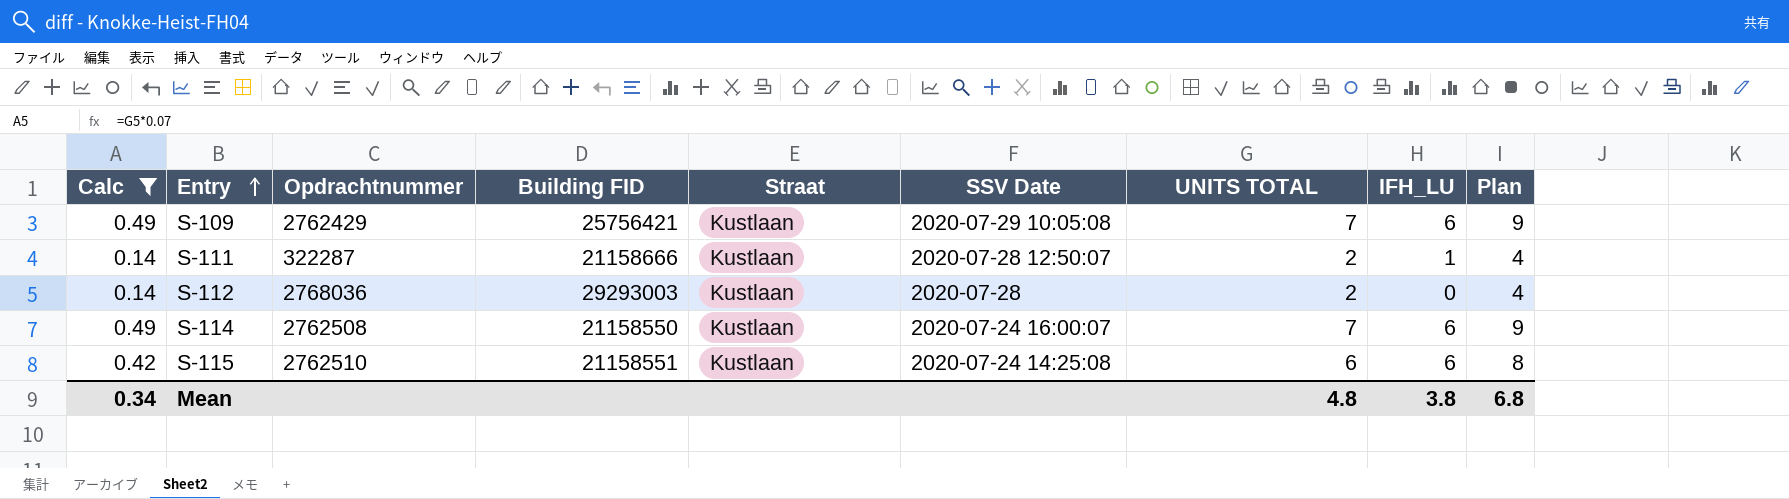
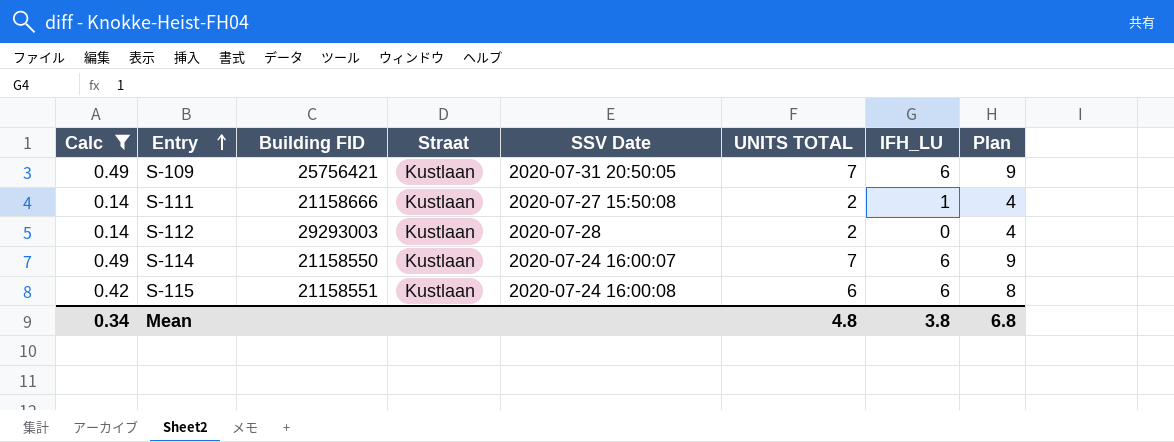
column Opdrachtnummer | position: 3 -> none
S-109 | SSV Date: 2020-07-29 10:05:08 -> 2020-07-31 20:50:05
S-111 | SSV Date: 2020-07-28 12:50:07 -> 2020-07-27 15:50:08
S-115 | SSV Date: 2020-07-24 14:25:08 -> 2020-07-24 16:00:08

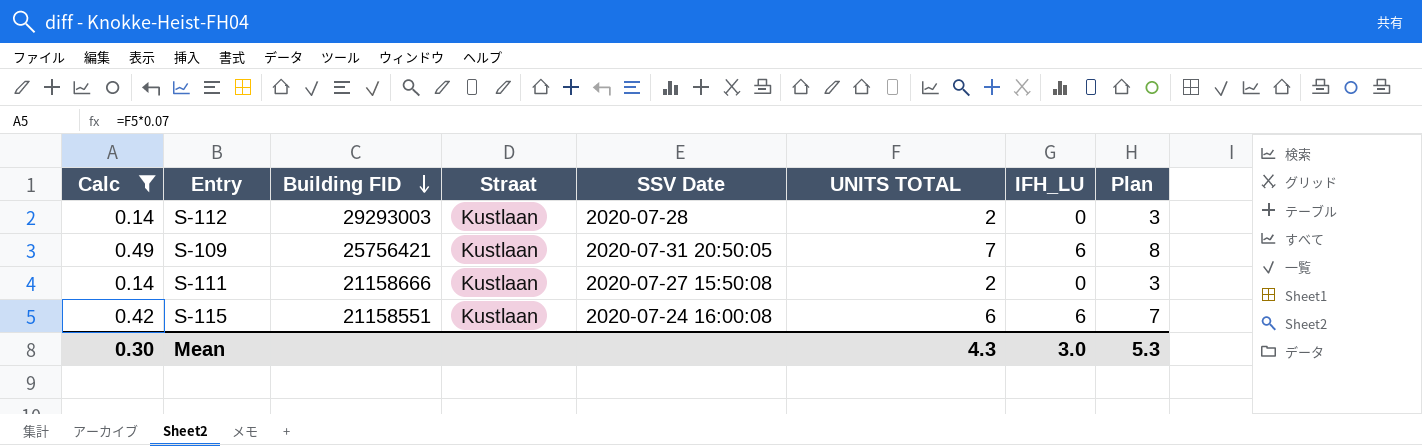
row order: Entry ascending -> Building FID descending
column Plan | formula: [UNITS TOTAL] + 2 -> [UNITS TOTAL] + 1
row S-114: 0.49 | 21158550 | Kustlaan | 2020-07-24 16:00:07 | 7 | 6 | 9 -> none
S-111 | IFH_LU: 1 -> 0
Mean | Calc: 0.34 -> 0.30
Mean | UNITS TOTAL: 4.8 -> 4.3
Mean | IFH_LU: 3.8 -> 3.0
Mean | Plan: 6.8 -> 5.3

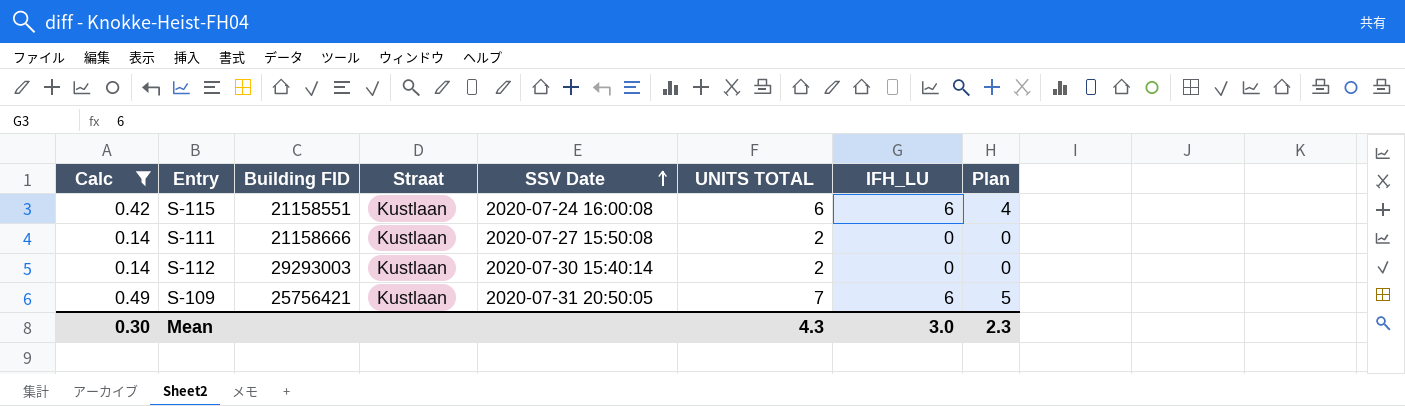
row order: Building FID descending -> SSV Date ascending
column Plan | formula: [UNITS TOTAL] + 1 -> [UNITS TOTAL] - 2
S-112 | SSV Date: 2020-07-28 -> 2020-07-30 15:40:14
Mean | Plan: 5.3 -> 2.3

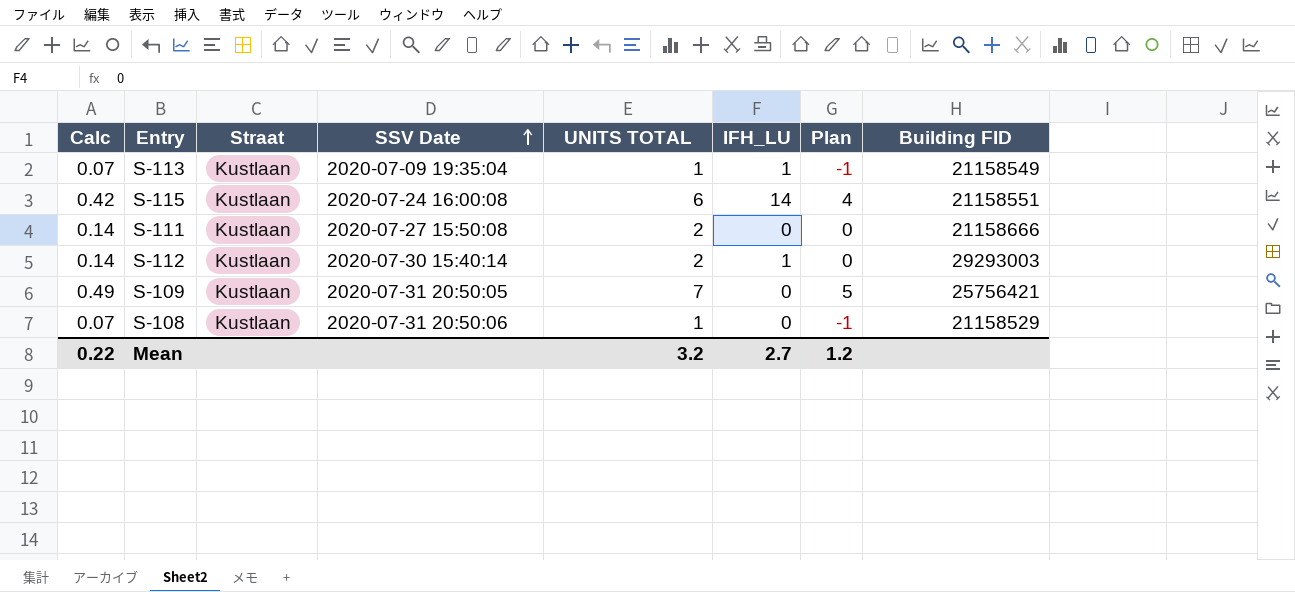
filter: Calc != 0.07 -> none
column Building FID | position: 3 -> 8
S-115 | IFH_LU: 6 -> 14
S-112 | IFH_LU: 0 -> 1
S-109 | IFH_LU: 6 -> 0
Mean | Calc: 0.30 -> 0.22
Mean | UNITS TOTAL: 4.3 -> 3.2
Mean | IFH_LU: 3.0 -> 2.7
Mean | Plan: 2.3 -> 1.2

